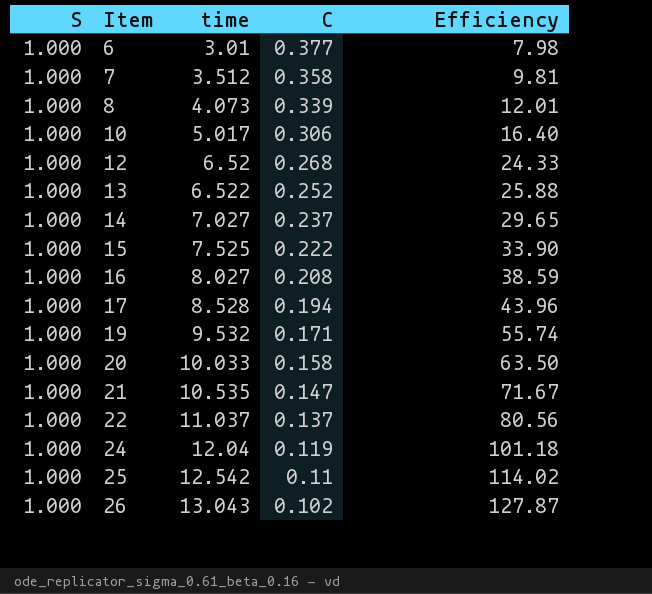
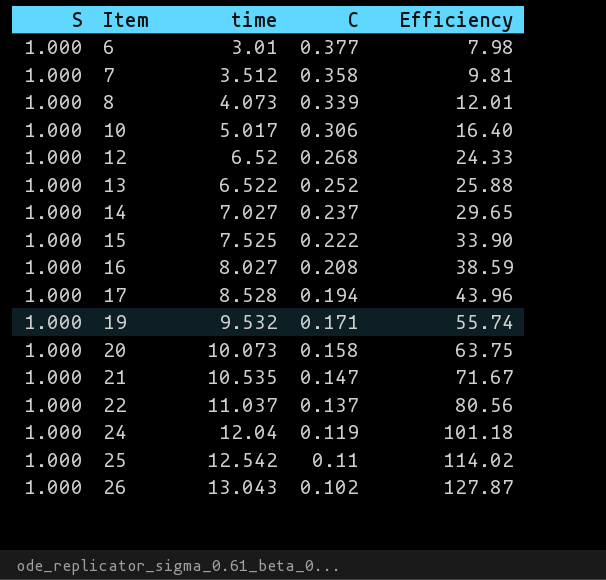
20 | time: 10.033 -> 10.073
20 | Efficiency: 63.50 -> 63.75

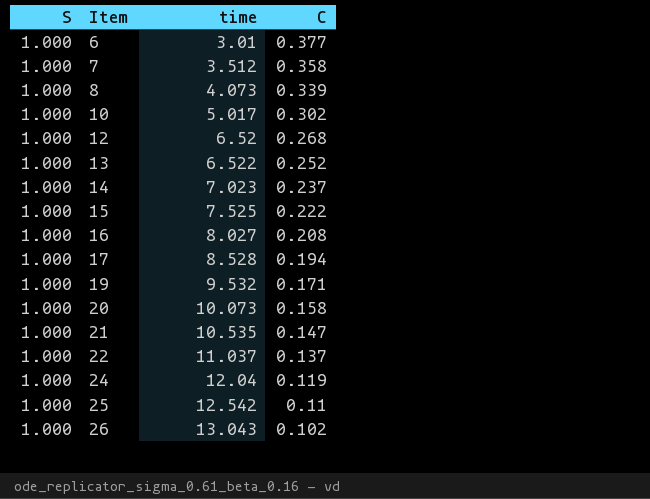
column Efficiency | formula: [time] / [C] -> none
10 | C: 0.306 -> 0.302
14 | time: 7.027 -> 7.023

